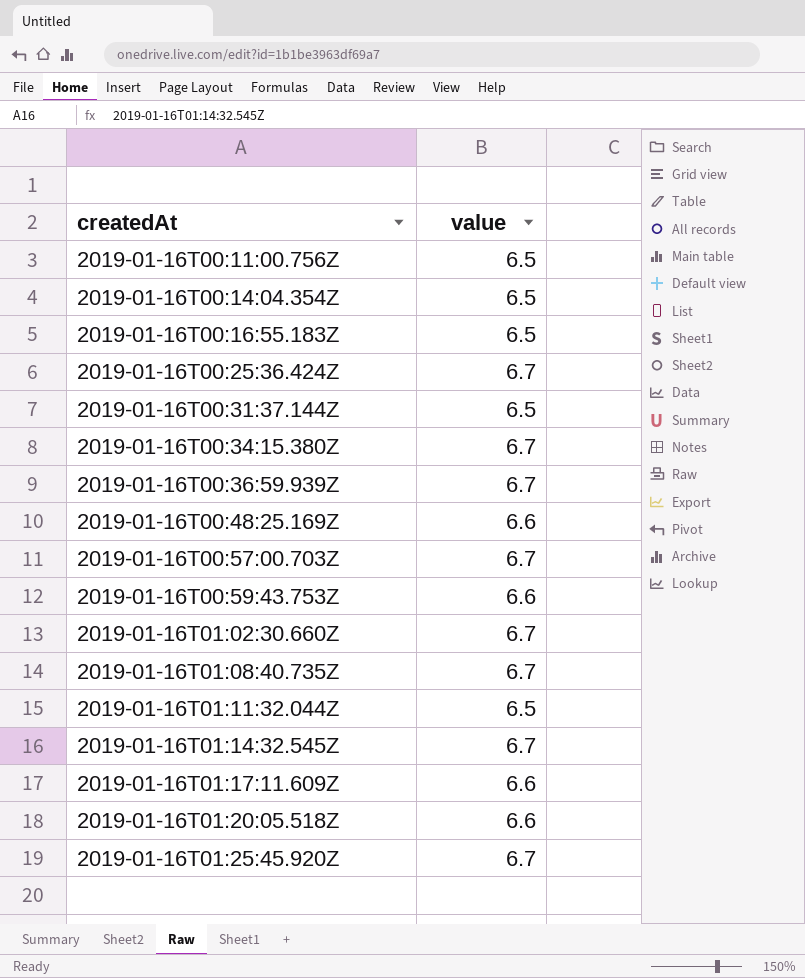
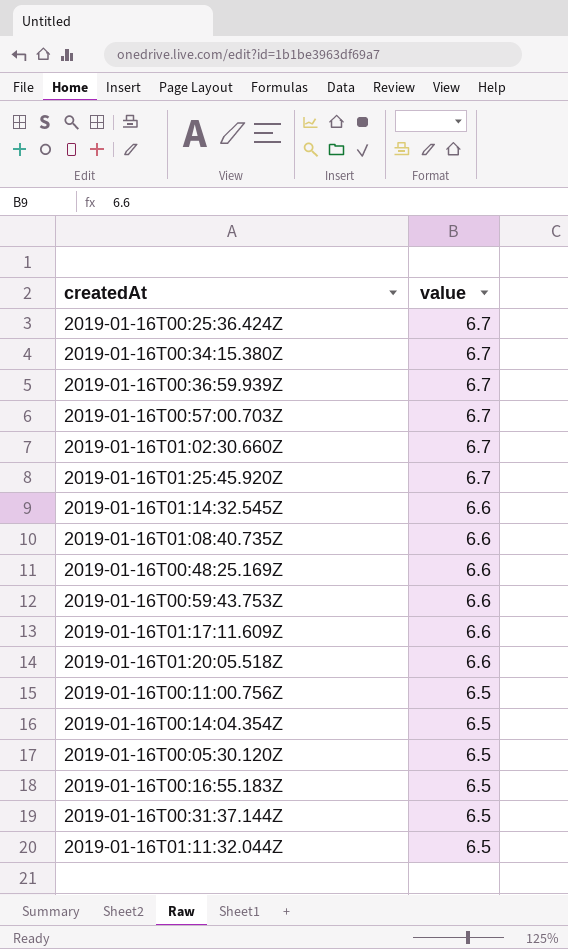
row order: createdAt ascending -> value descending
2019-01-16T01:14:32.545Z | value: 6.7 -> 6.6
2019-01-16T01:08:40.735Z | value: 6.7 -> 6.6
row 2019-01-16T00:05:30.120Z: none -> 6.5

